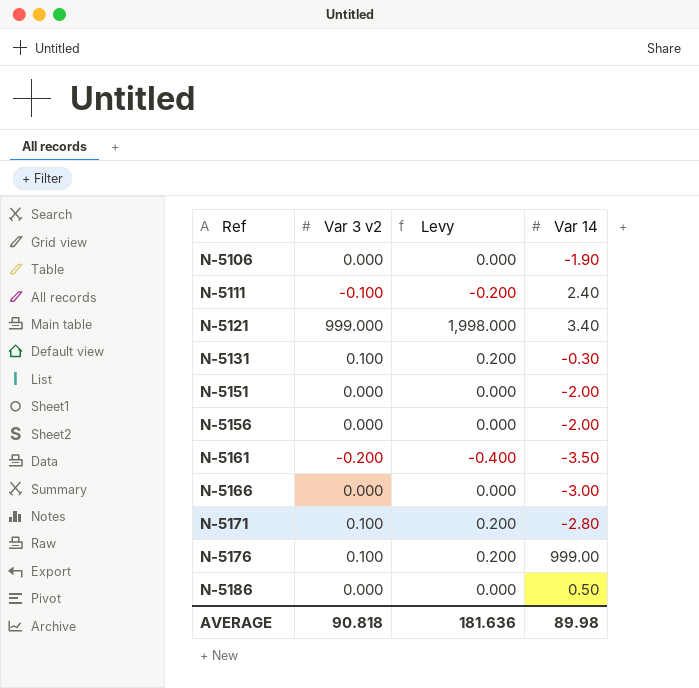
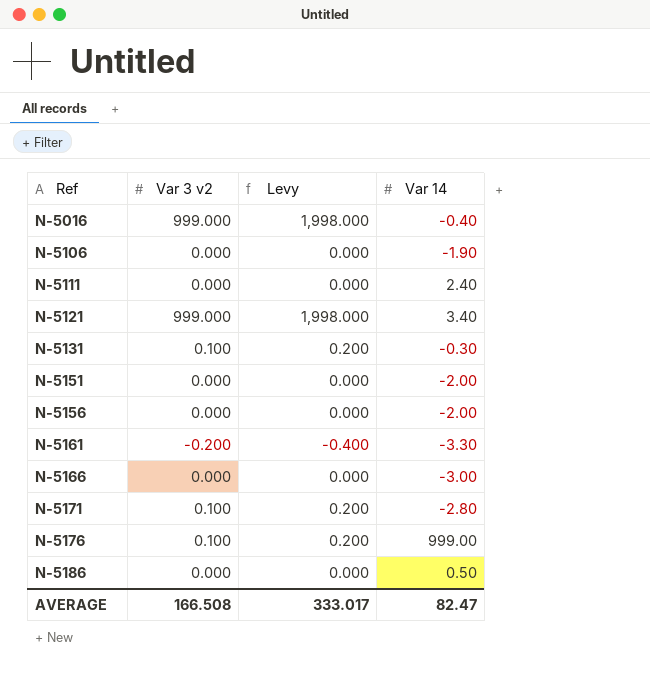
row N-5016: none -> 999.000 | 1,998.000 | -0.40
N-5111 | Var 3 v2: -0.100 -> 0.000
N-5111 | Levy: -0.200 -> 0.000
N-5161 | Var 14: -3.50 -> -3.30
AVERAGE | Var 3 v2: 90.818 -> 166.508
AVERAGE | Levy: 181.636 -> 333.017
AVERAGE | Var 14: 89.98 -> 82.47

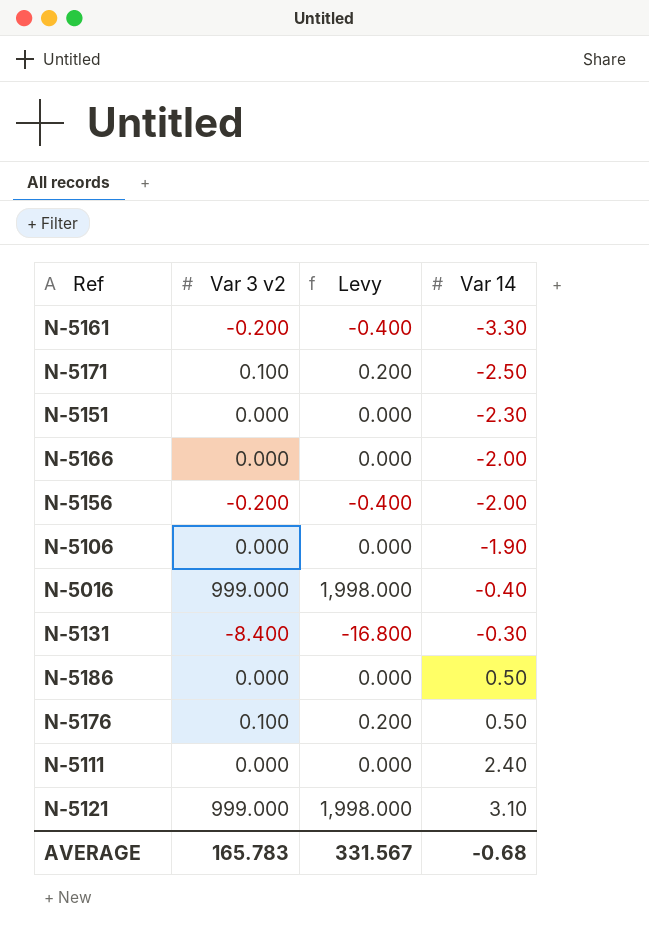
row order: Ref ascending -> Var 14 ascending
N-5171 | Var 14: -2.80 -> -2.50
N-5151 | Var 14: -2.00 -> -2.30
N-5166 | Var 14: -3.00 -> -2.00
N-5156 | Var 3 v2: 0.000 -> -0.200
N-5156 | Levy: 0.000 -> -0.400
N-5131 | Var 3 v2: 0.100 -> -8.400
N-5131 | Levy: 0.200 -> -16.800
N-5176 | Var 14: 999.00 -> 0.50
N-5121 | Var 14: 3.40 -> 3.10
AVERAGE | Var 3 v2: 166.508 -> 165.783
AVERAGE | Levy: 333.017 -> 331.567
AVERAGE | Var 14: 82.47 -> -0.68

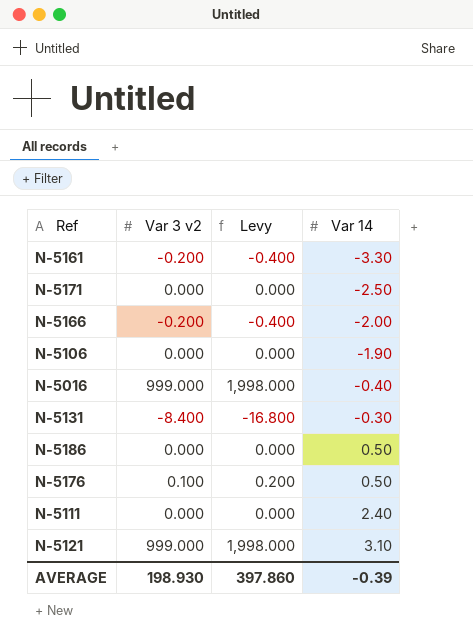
row N-5151: 0.000 | 0.000 | -2.30 -> none
row N-5156: -0.200 | -0.400 | -2.00 -> none
N-5171 | Var 3 v2: 0.100 -> 0.000
N-5171 | Levy: 0.200 -> 0.000
N-5166 | Var 3 v2: 0.000 -> -0.200
N-5166 | Levy: 0.000 -> -0.400
AVERAGE | Var 3 v2: 165.783 -> 198.930
AVERAGE | Levy: 331.567 -> 397.860
AVERAGE | Var 14: -0.68 -> -0.39

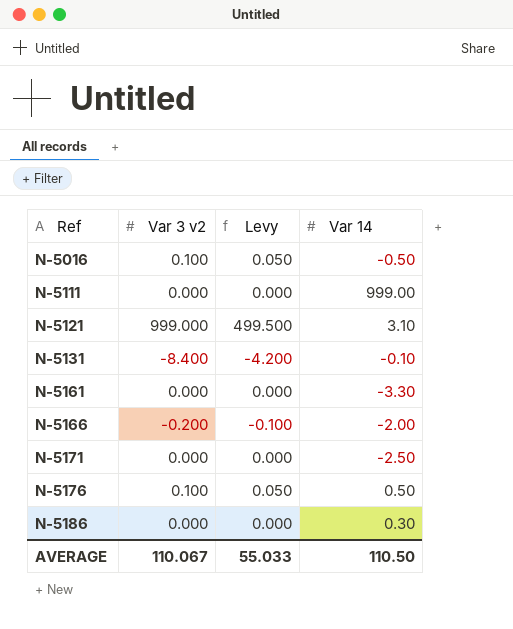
row order: Var 14 ascending -> Ref ascending
column Levy | formula: [Var 3 v2] * 2 -> [Var 3 v2] * 0.5
row N-5106: 0.000 | 0.000 | -1.90 -> none
N-5016 | Var 3 v2: 999.000 -> 0.100
N-5016 | Var 14: -0.40 -> -0.50
N-5111 | Var 14: 2.40 -> 999.00
N-5131 | Var 14: -0.30 -> -0.10
N-5161 | Var 3 v2: -0.200 -> 0.000
N-5186 | Var 14: 0.50 -> 0.30
AVERAGE | Var 3 v2: 198.930 -> 110.067
AVERAGE | Levy: 397.860 -> 55.033
AVERAGE | Var 14: -0.39 -> 110.50

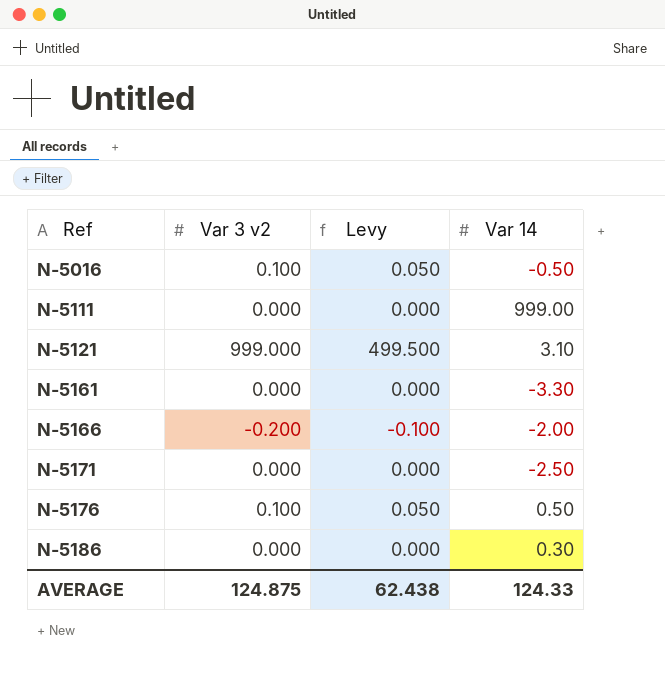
row N-5131: -8.400 | -4.200 | -0.10 -> none
AVERAGE | Var 3 v2: 110.067 -> 124.875
AVERAGE | Levy: 55.033 -> 62.438
AVERAGE | Var 14: 110.50 -> 124.33

